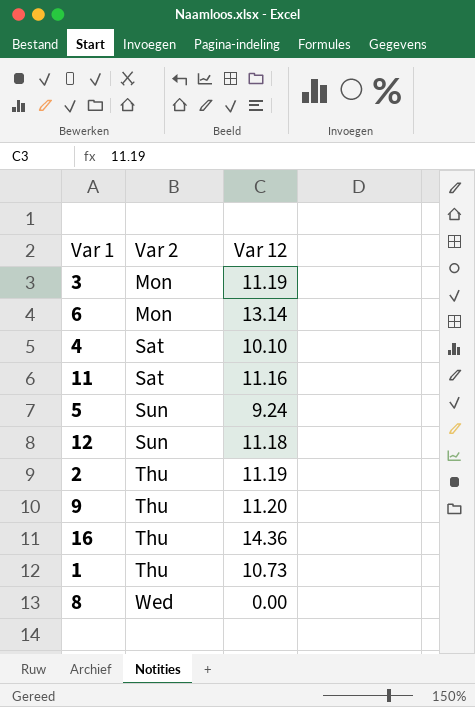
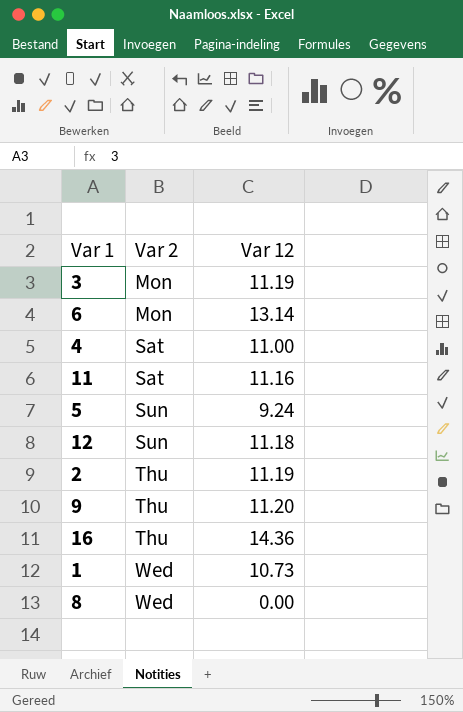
4 | Var 12: 10.10 -> 11.00
1 | Var 2: Thu -> Wed

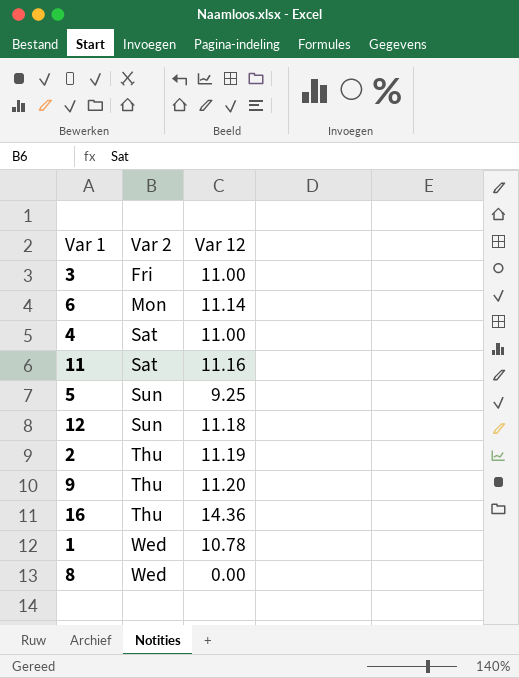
3 | Var 2: Mon -> Fri
3 | Var 12: 11.19 -> 11.00
6 | Var 12: 13.14 -> 11.14
5 | Var 12: 9.24 -> 9.25
1 | Var 12: 10.73 -> 10.78

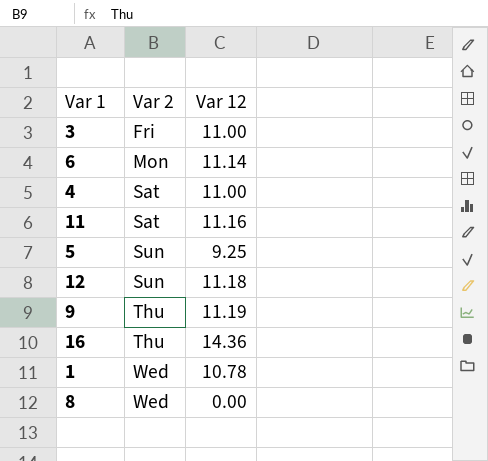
row 2: Thu | 11.19 -> none
9 | Var 12: 11.20 -> 11.19

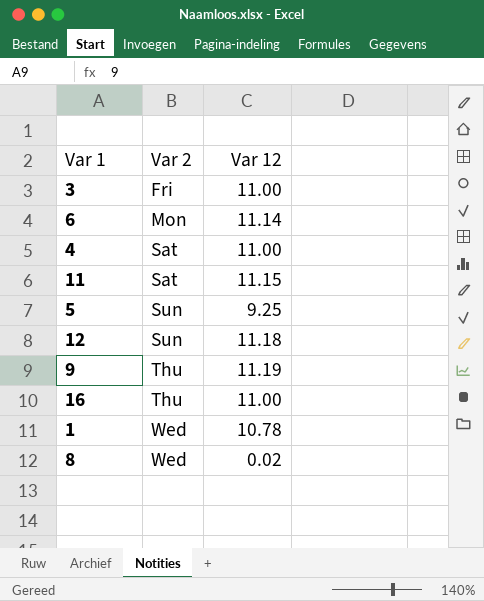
11 | Var 12: 11.16 -> 11.15
16 | Var 12: 14.36 -> 11.00
8 | Var 12: 0.00 -> 0.02

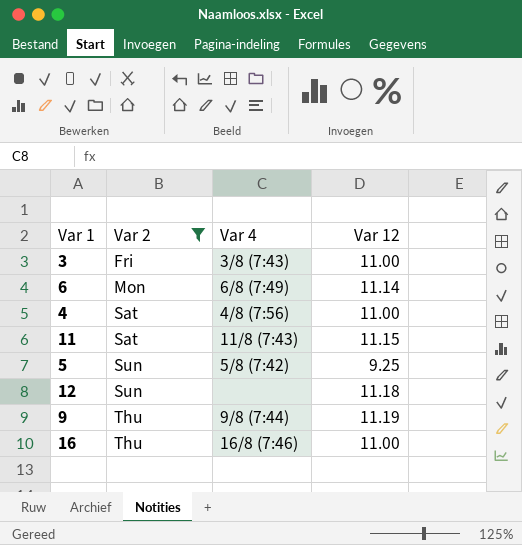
filter: none -> Var 2 != Wed
column Var 4 | position: none -> 3

